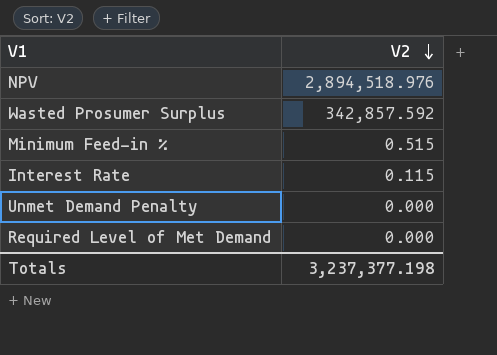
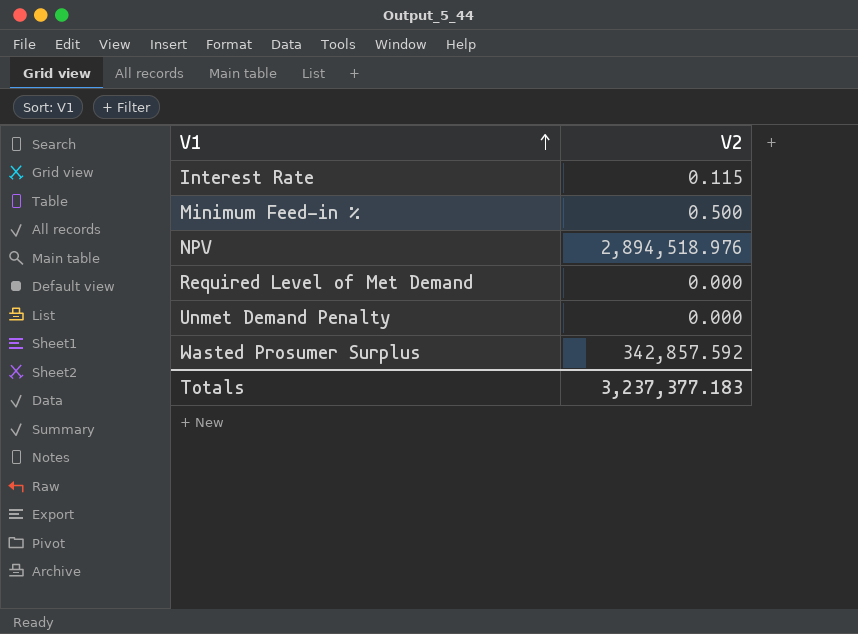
row order: V2 descending -> V1 ascending
Minimum Feed-in % | V2: 0.515 -> 0.500
Totals | V2: 3,237,377.198 -> 3,237,377.183

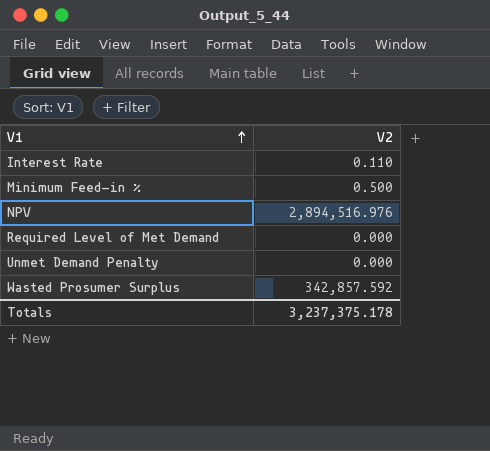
Interest Rate | V2: 0.115 -> 0.110
NPV | V2: 2,894,518.976 -> 2,894,516.976
Totals | V2: 3,237,377.183 -> 3,237,375.178

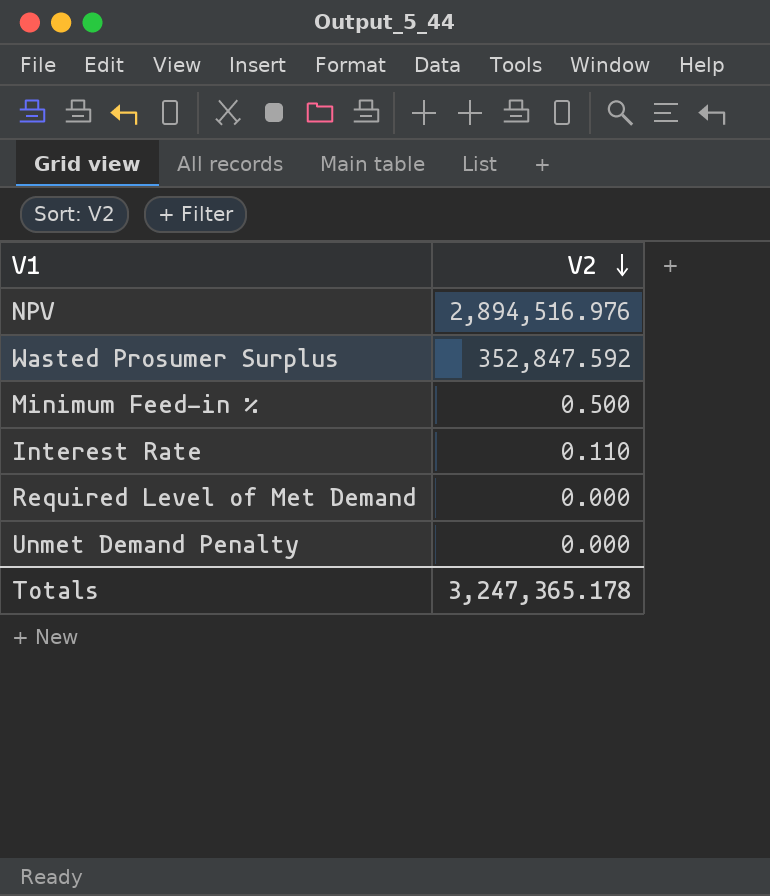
row order: V1 ascending -> V2 descending
Wasted Prosumer Surplus | V2: 342,857.592 -> 352,847.592
Totals | V2: 3,237,375.178 -> 3,247,365.178

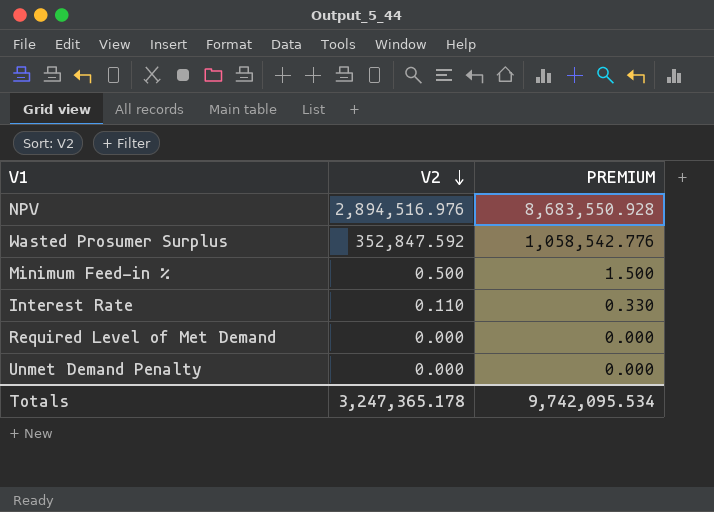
column PREMIUM | formula: none -> [V2] * 3

